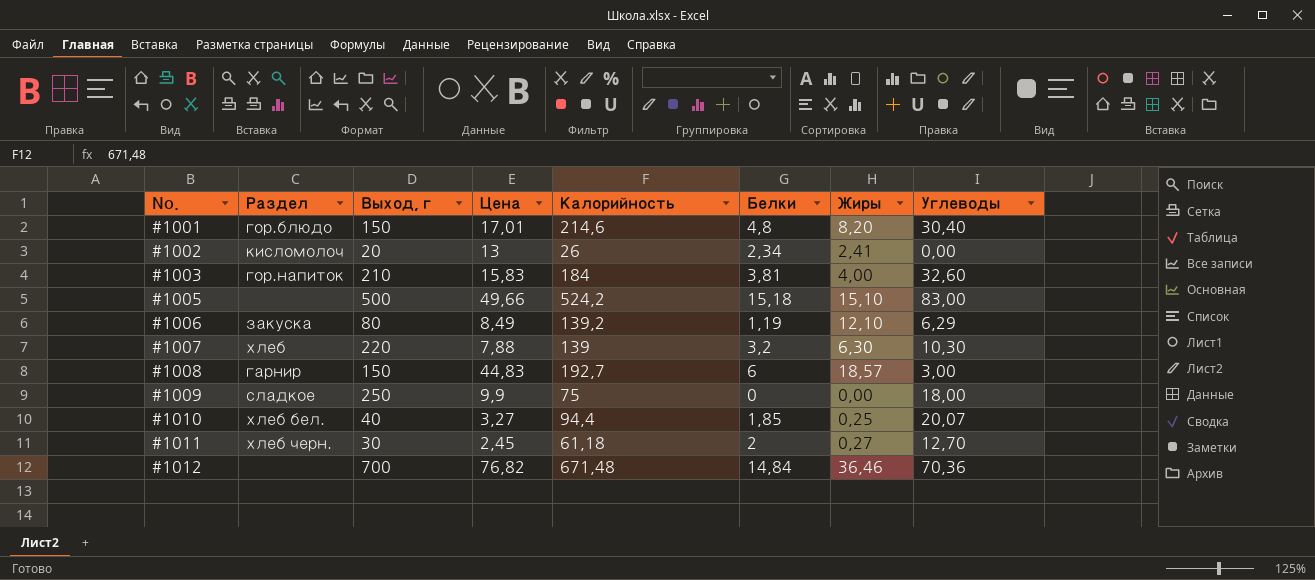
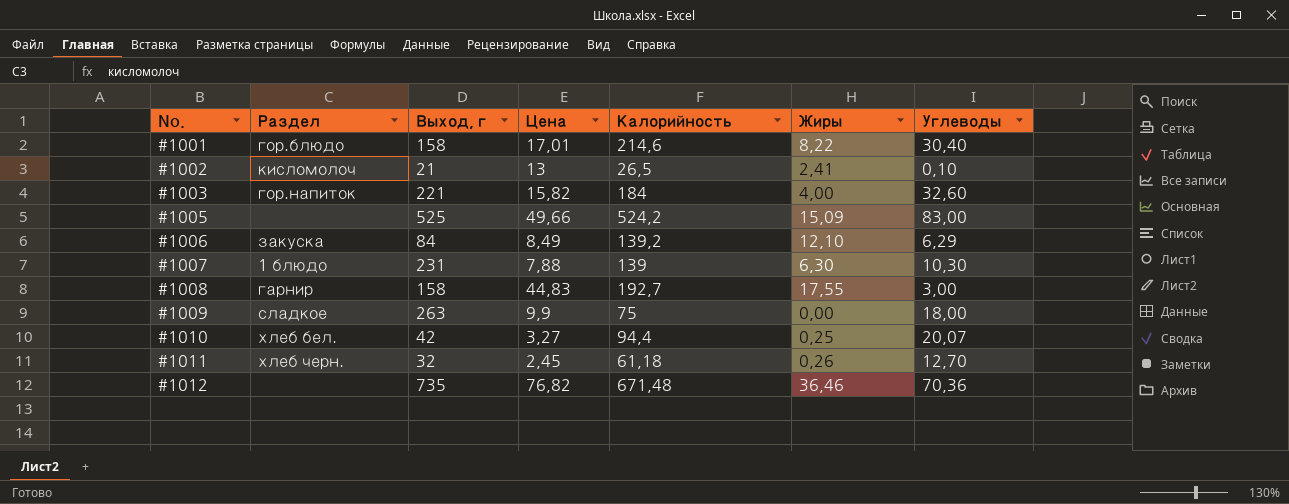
column Белки | position: 6 -> none
#1001 | Выход, г: 150 -> 158
#1001 | Жиры: 8,20 -> 8,22
#1002 | Выход, г: 20 -> 21
#1002 | Калорийность: 26 -> 26,5
#1002 | Углеводы: 0,00 -> 0,10
#1003 | Выход, г: 210 -> 221
#1003 | Цена: 15,83 -> 15,82
#1005 | Выход, г: 500 -> 525
#1005 | Жиры: 15,10 -> 15,09
#1006 | Выход, г: 80 -> 84
#1007 | Раздел: хлеб -> 1 блюдо
#1007 | Выход, г: 220 -> 231
#1008 | Выход, г: 150 -> 158
#1008 | Жиры: 18,57 -> 17,55
#1009 | Выход, г: 250 -> 263
#1010 | Выход, г: 40 -> 42
#1011 | Выход, г: 30 -> 32
#1011 | Жиры: 0,27 -> 0,26
#1012 | Выход, г: 700 -> 735

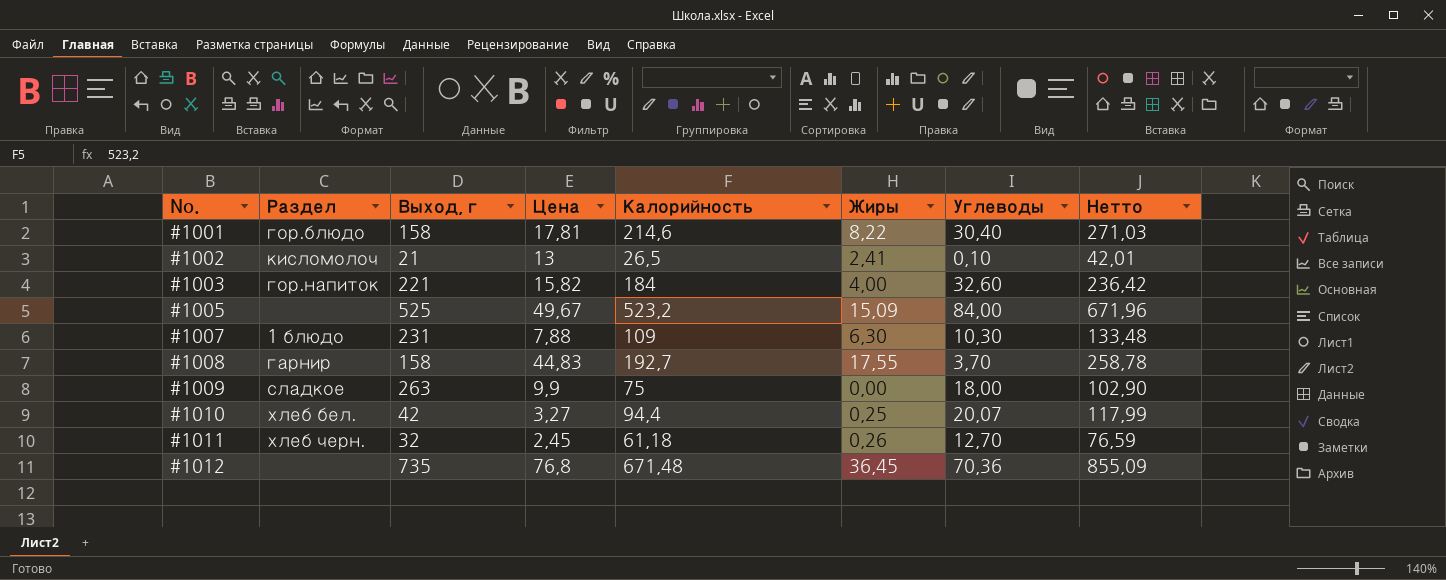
column Нетто | formula: none -> [Цена] + [Калорийность] + [Жиры] + [Углеводы]
row #1006: закуска | 84 | 8,49 | 139,2 | 12,10 | 6,29 -> none
#1001 | Цена: 17,01 -> 17,81
#1005 | Цена: 49,66 -> 49,67
#1005 | Калорийность: 524,2 -> 523,2
#1005 | Углеводы: 83,00 -> 84,00
#1007 | Калорийность: 139 -> 109
#1008 | Углеводы: 3,00 -> 3,70
#1012 | Цена: 76,82 -> 76,8
#1012 | Жиры: 36,46 -> 36,45

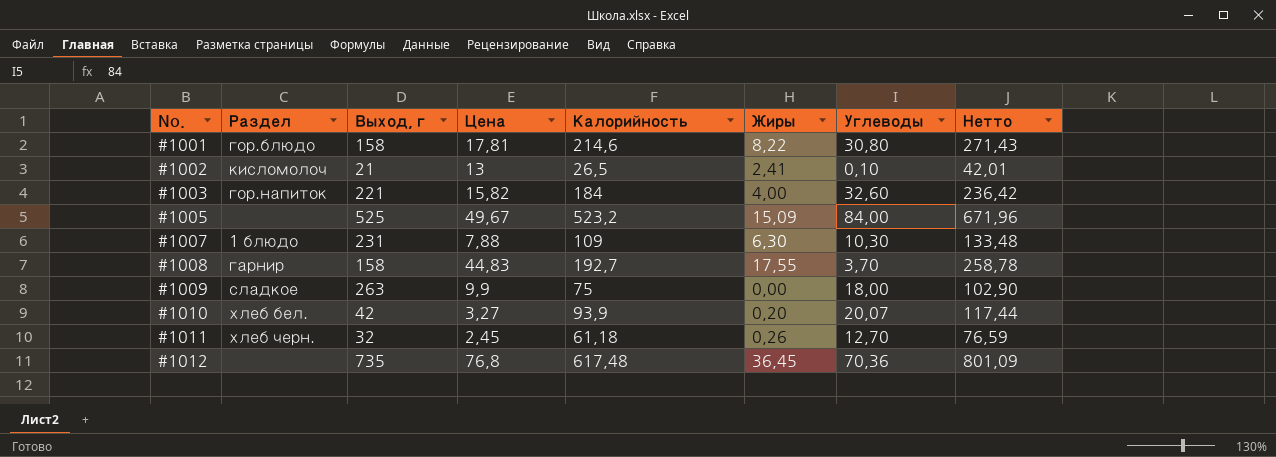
#1001 | Углеводы: 30,40 -> 30,80
#1001 | Нетто: 271,03 -> 271,43
#1010 | Калорийность: 94,4 -> 93,9
#1010 | Жиры: 0,25 -> 0,20
#1010 | Нетто: 117,99 -> 117,44
#1012 | Калорийность: 671,48 -> 617,48
#1012 | Нетто: 855,09 -> 801,09

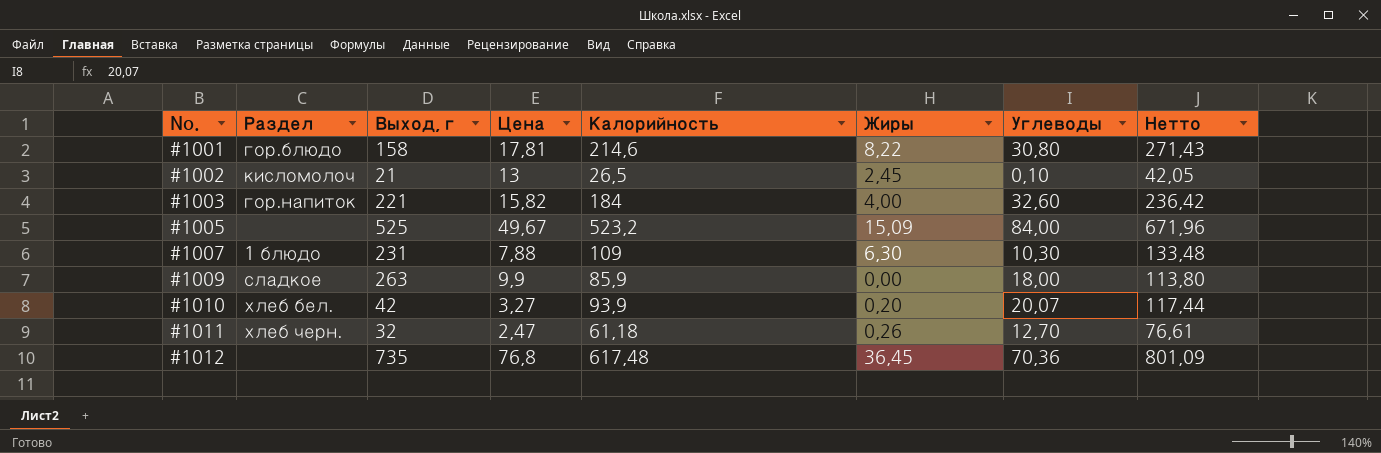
row #1008: гарнир | 158 | 44,83 | 192,7 | 17,55 | 3,70 | 258,78 -> none
#1002 | Жиры: 2,41 -> 2,45
#1002 | Нетто: 42,01 -> 42,05
#1009 | Калорийность: 75 -> 85,9
#1009 | Нетто: 102,90 -> 113,80
#1011 | Цена: 2,45 -> 2,47
#1011 | Нетто: 76,59 -> 76,61

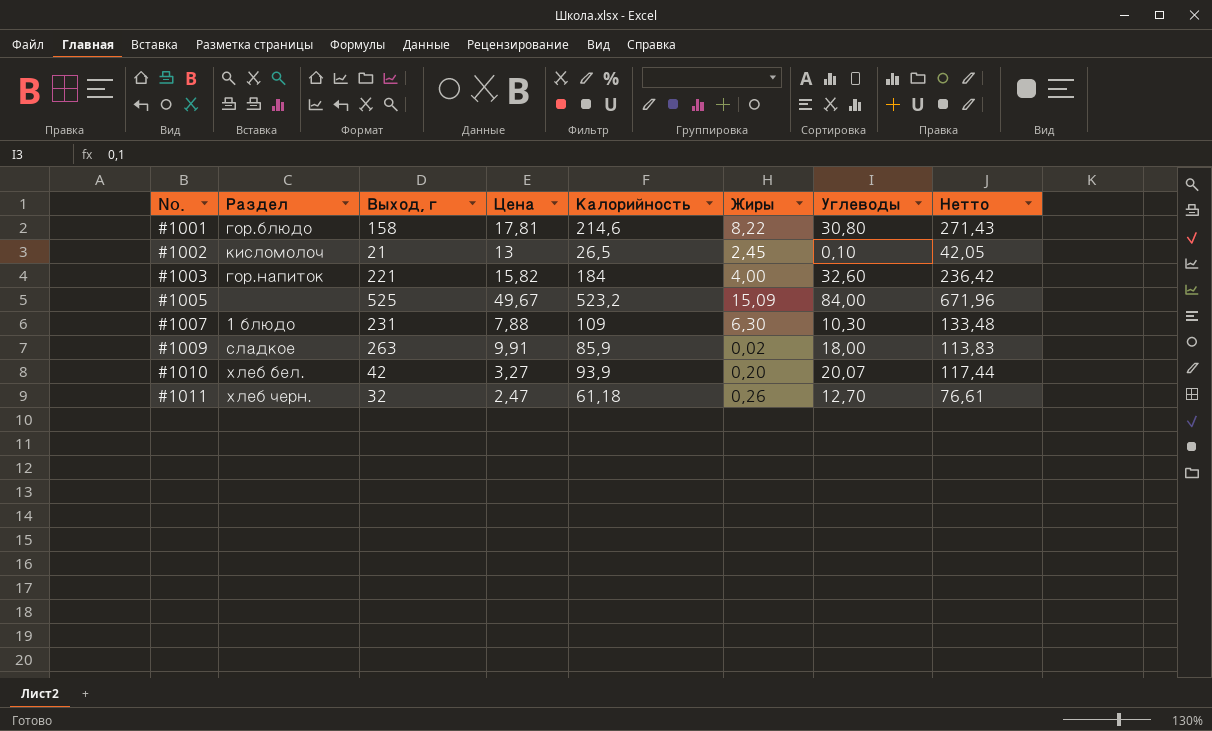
row #1012: none | 735 | 76,8 | 617,48 | 36,45 | 70,36 | 801,09 -> none
#1009 | Цена: 9,9 -> 9,91
#1009 | Жиры: 0,00 -> 0,02
#1009 | Нетто: 113,80 -> 113,83

